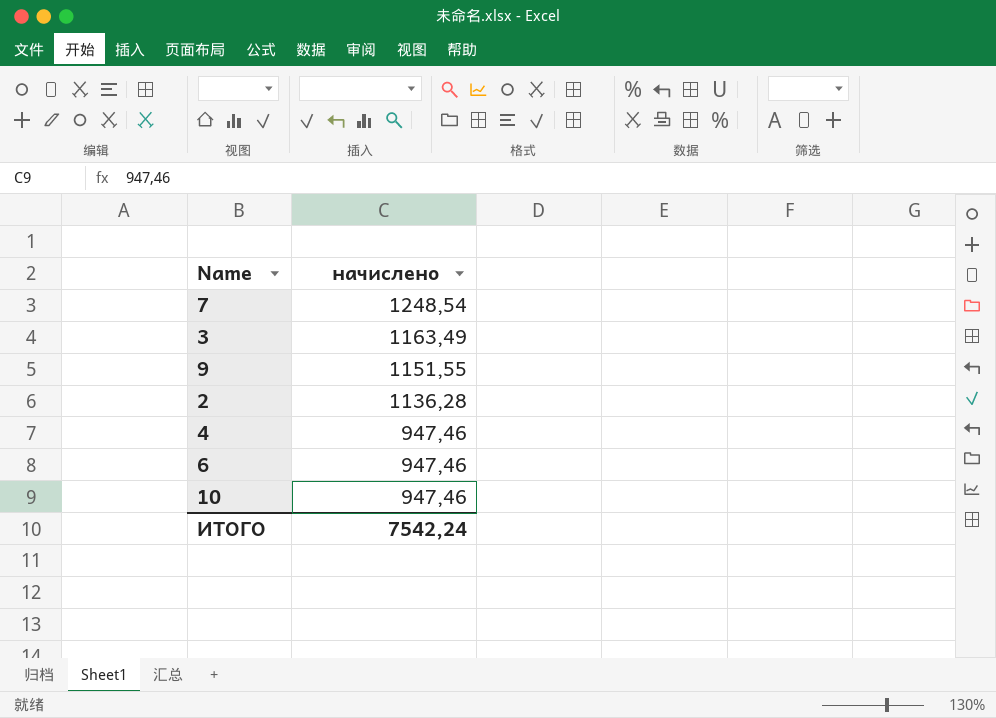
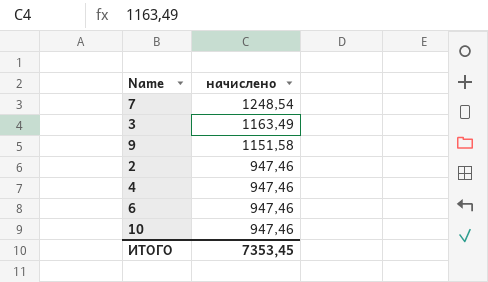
9 | начислено: 1151,55 -> 1151,58
2 | начислено: 1136,28 -> 947,46
ИТОГО | начислено: 7542,24 -> 7353,45

